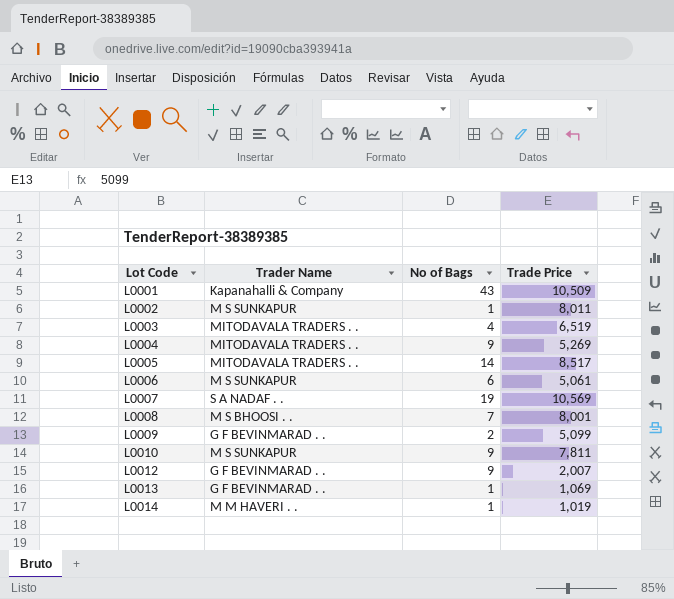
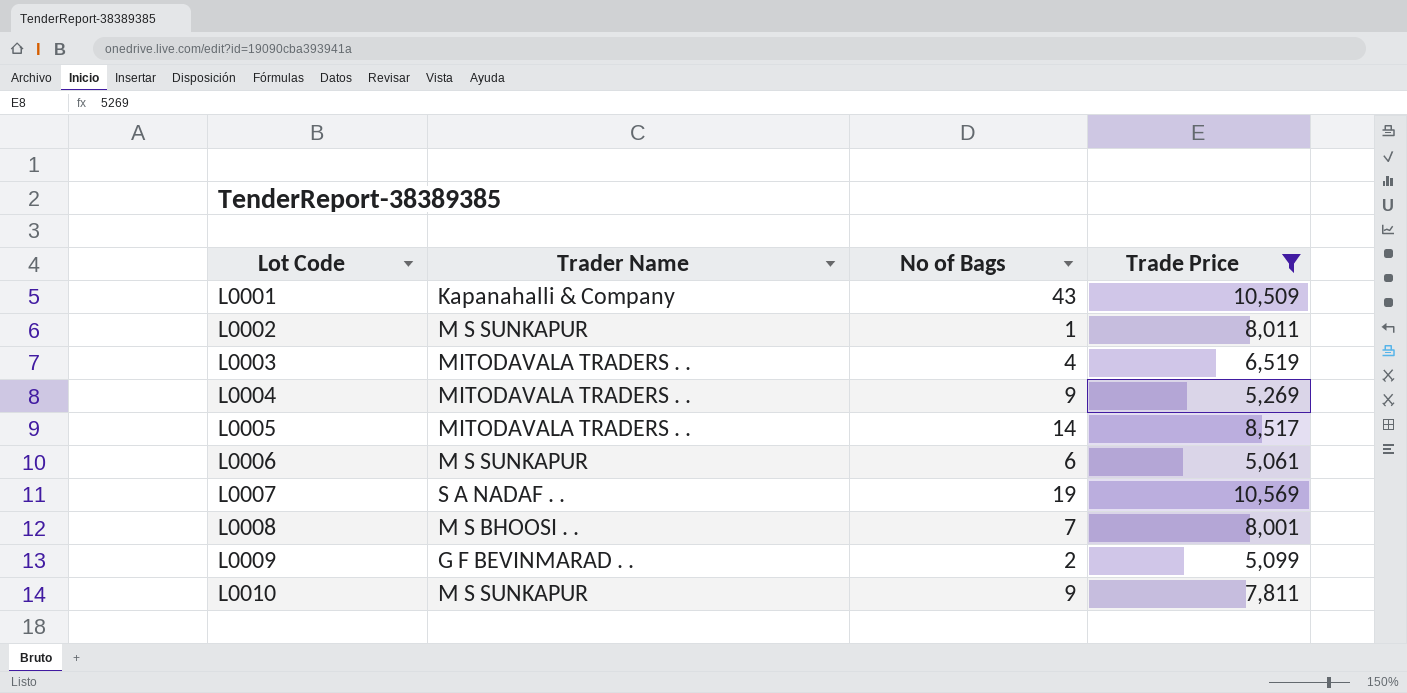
filter: none -> Trade Price >= 5,061

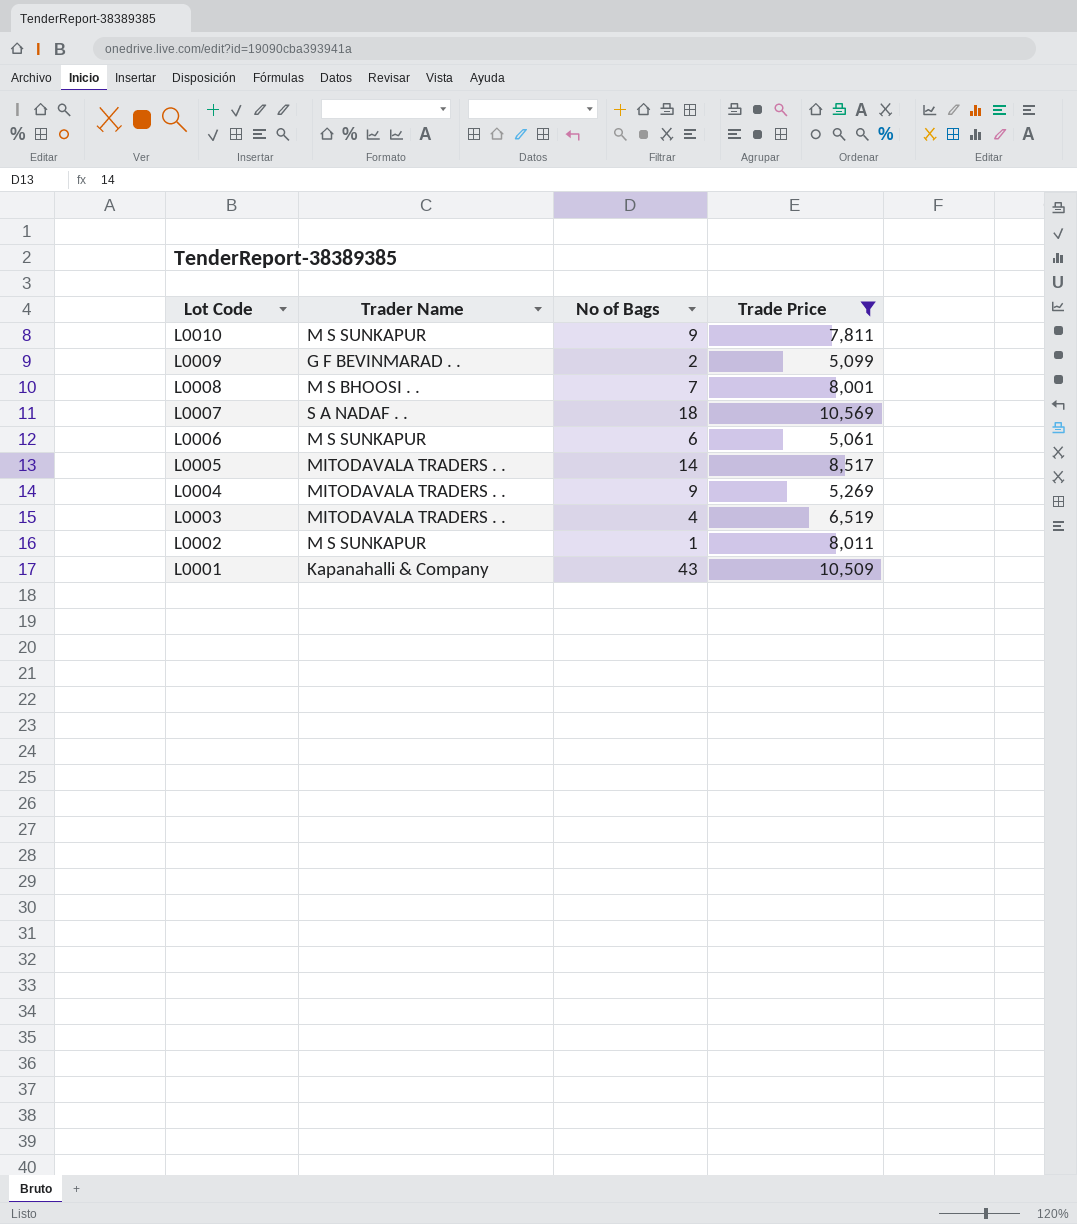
row order: Lot Code ascending -> Lot Code descending
L0007 | No of Bags: 19 -> 18

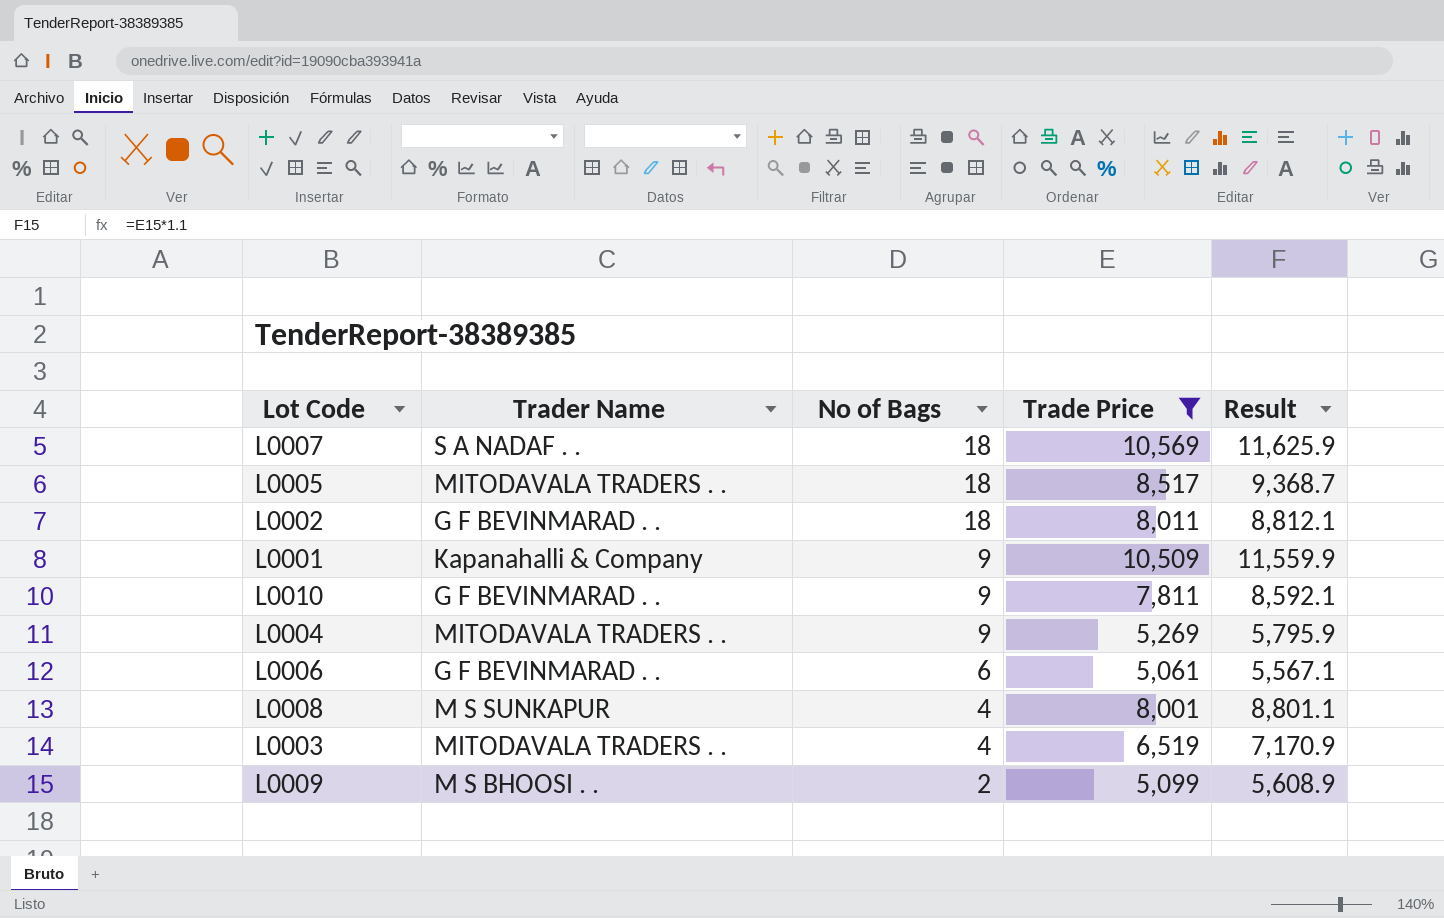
row order: Lot Code descending -> No of Bags descending
column Result | formula: none -> [Trade Price] * 1.1
L0005 | No of Bags: 14 -> 18
L0002 | Trader Name: M S SUNKAPUR -> G F BEVINMARAD . .
L0002 | No of Bags: 1 -> 18
L0001 | No of Bags: 43 -> 9
L0010 | Trader Name: M S SUNKAPUR -> G F BEVINMARAD . .
L0006 | Trader Name: M S SUNKAPUR -> G F BEVINMARAD . .
L0008 | Trader Name: M S BHOOSI . . -> M S SUNKAPUR
L0008 | No of Bags: 7 -> 4
L0009 | Trader Name: G F BEVINMARAD . . -> M S BHOOSI . .

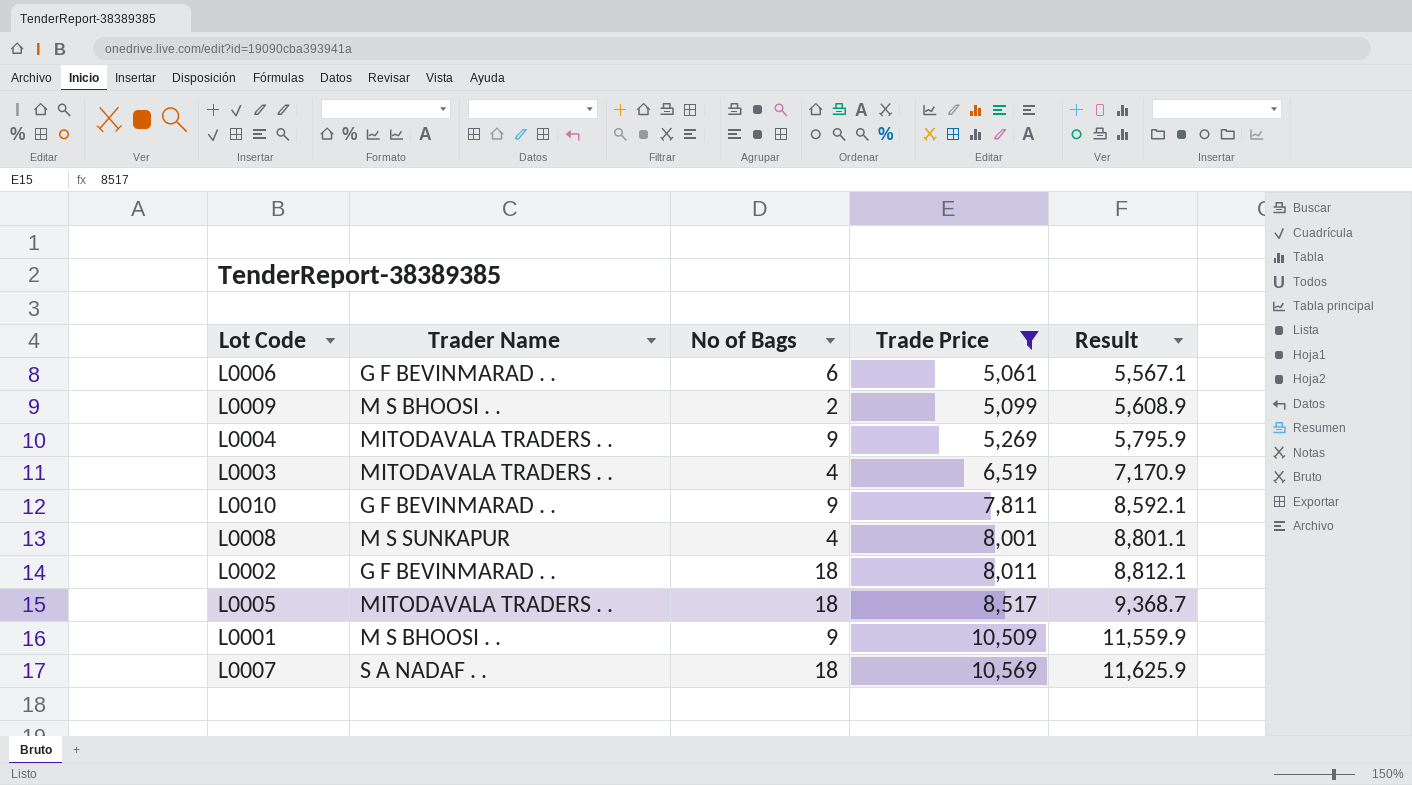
row order: No of Bags descending -> Trade Price ascending
L0001 | Trader Name: Kapanahalli & Company -> M S BHOOSI . .

